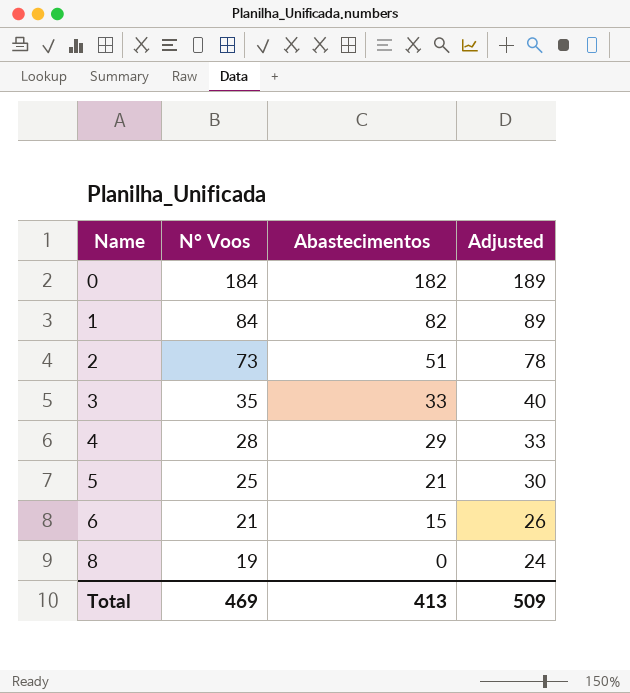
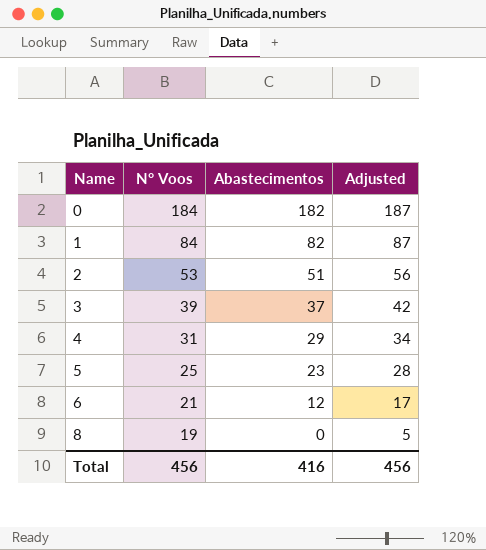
column Adjusted | formula: [N° Voos] + 5 -> [Abastecimentos] + 5
2 | N° Voos: 73 -> 53
3 | N° Voos: 35 -> 39
3 | Abastecimentos: 33 -> 37
4 | N° Voos: 28 -> 31
5 | Abastecimentos: 21 -> 23
6 | Abastecimentos: 15 -> 12
Total | N° Voos: 469 -> 456
Total | Abastecimentos: 413 -> 416
Total | Adjusted: 509 -> 456

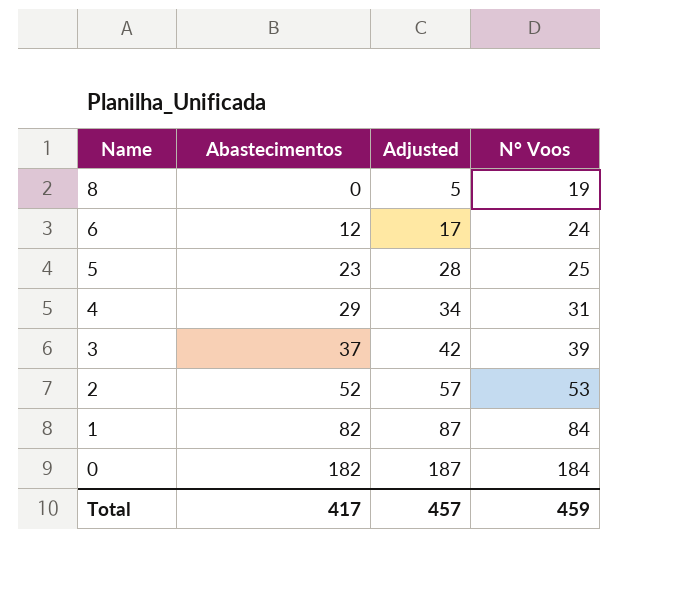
row order: Name ascending -> Name descending
column N° Voos | position: 2 -> 4
6 | N° Voos: 21 -> 24
2 | Abastecimentos: 51 -> 52
2 | Adjusted: 56 -> 57
Total | Abastecimentos: 416 -> 417
Total | Adjusted: 456 -> 457
Total | N° Voos: 456 -> 459

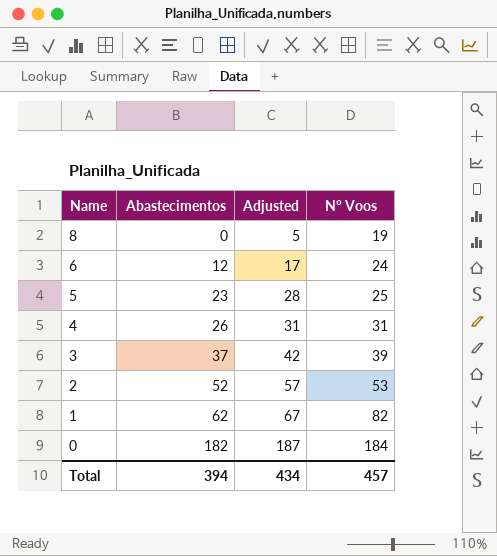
4 | Abastecimentos: 29 -> 26
4 | Adjusted: 34 -> 31
1 | Abastecimentos: 82 -> 62
1 | Adjusted: 87 -> 67
1 | N° Voos: 84 -> 82
Total | Abastecimentos: 417 -> 394
Total | Adjusted: 457 -> 434
Total | N° Voos: 459 -> 457

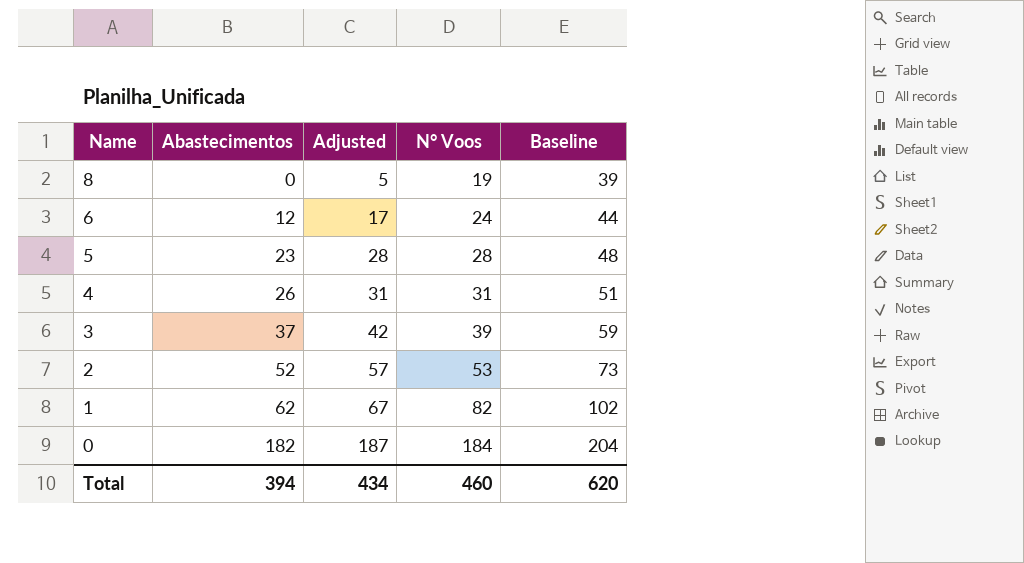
column Baseline | formula: none -> [N° Voos] + 20
5 | N° Voos: 25 -> 28
Total | N° Voos: 457 -> 460

